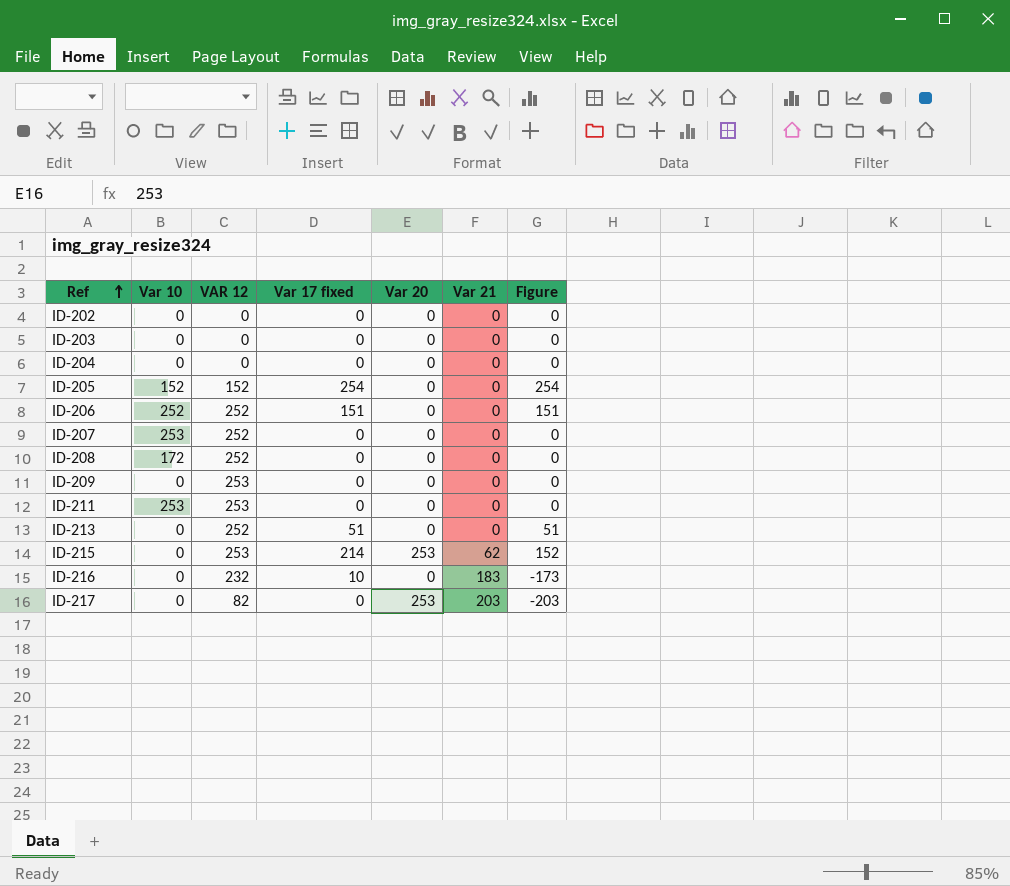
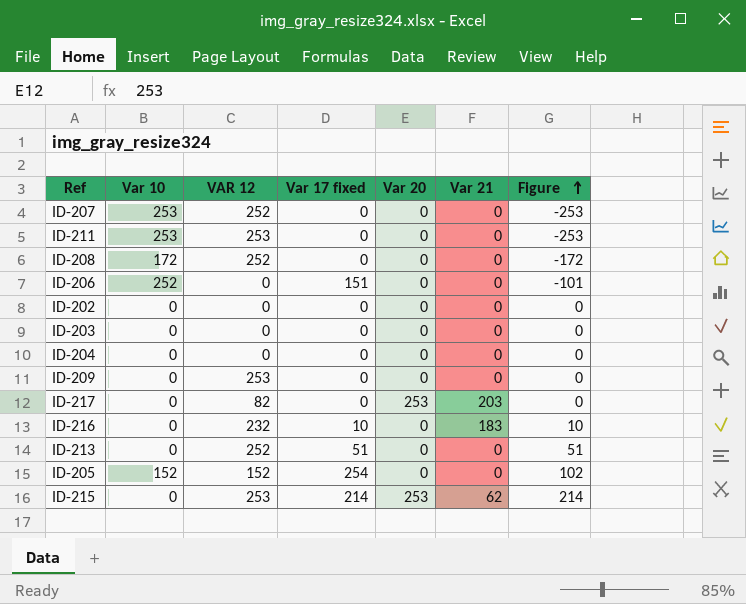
row order: Ref ascending -> Figure ascending
column Figure | formula: [Var 17 fixed] - [Var 21] -> [Var 17 fixed] - [Var 10]
ID-206 | VAR 12: 252 -> 0

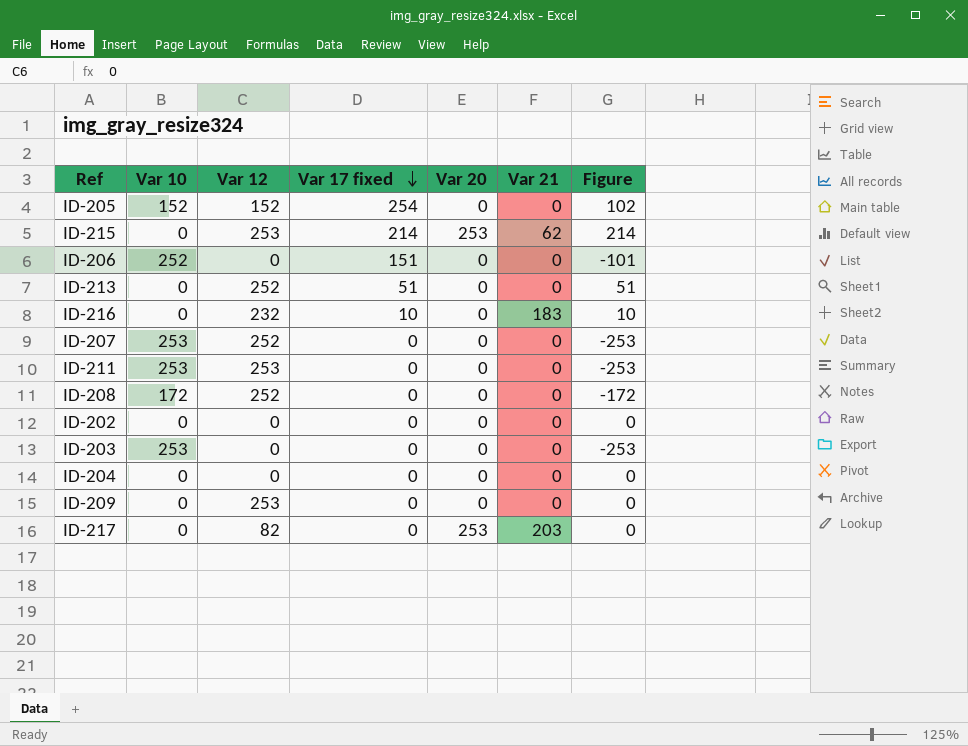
row order: Figure ascending -> Var 17 fixed descending
column name: VAR 12 -> Var 12
ID-203 | Var 10: 0 -> 253
ID-203 | Figure: 0 -> -253

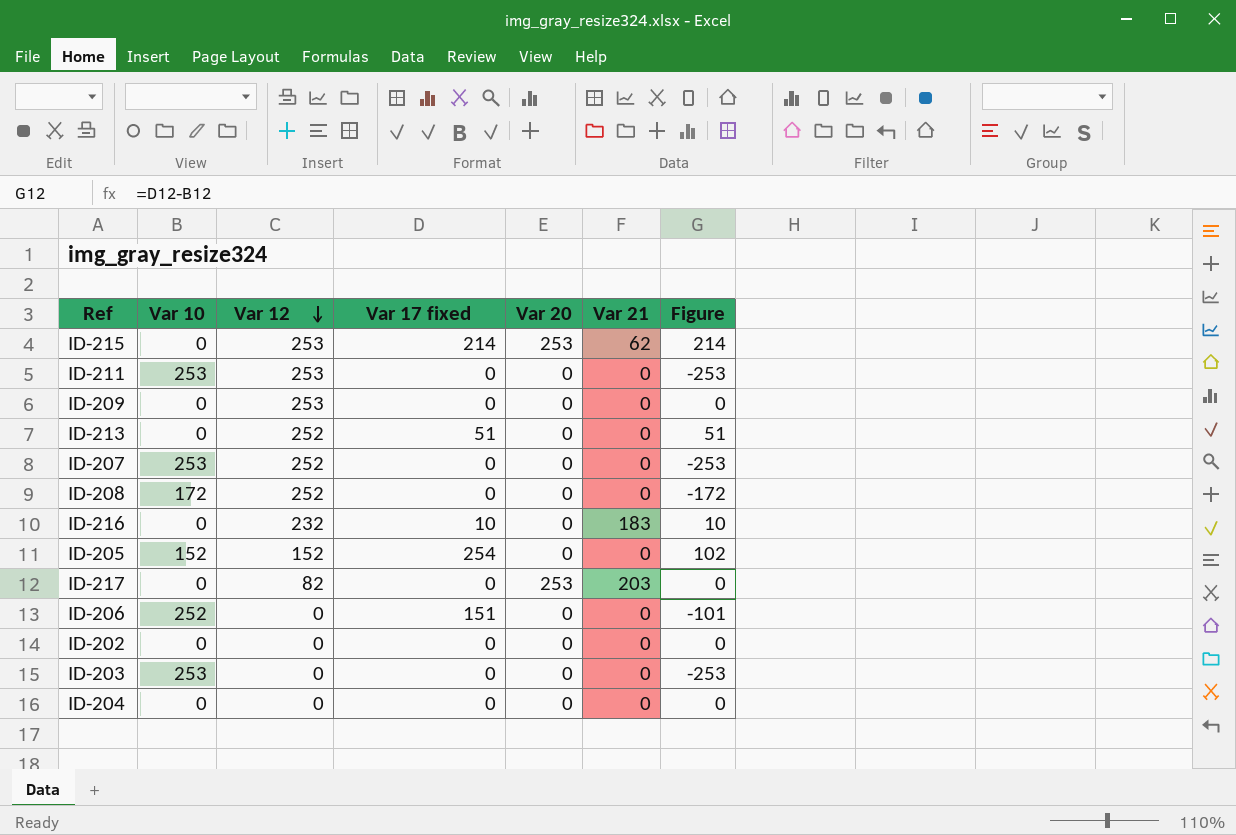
row order: Var 17 fixed descending -> Var 12 descending

